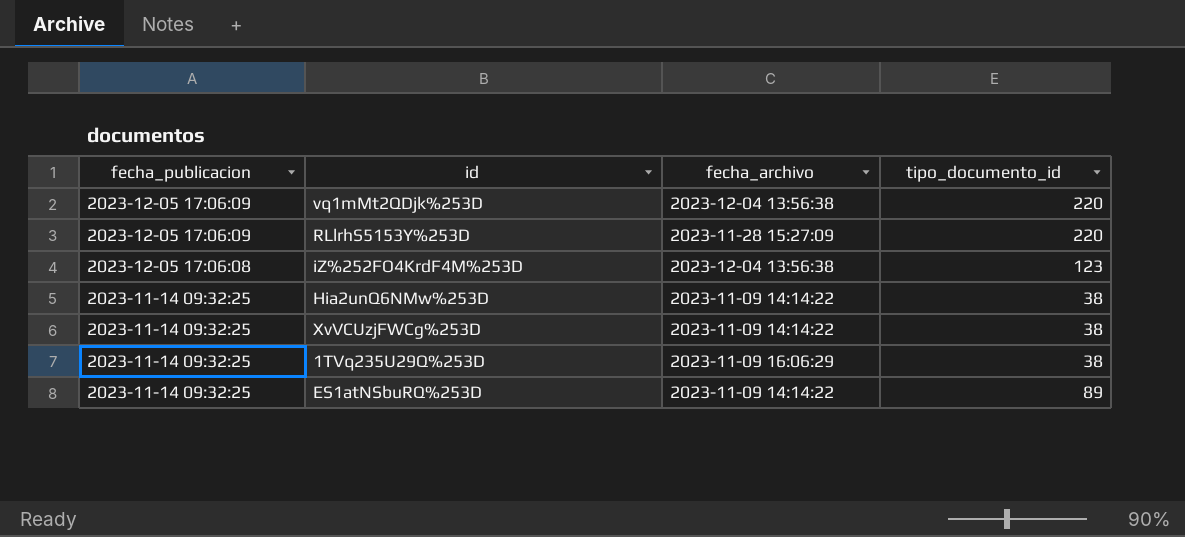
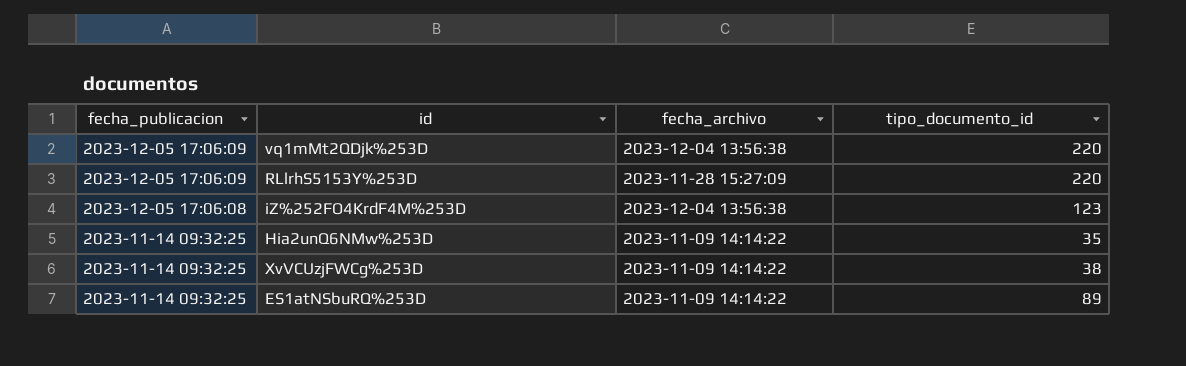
row 1TVq235U29Q%253D: 2023-11-14 09:32:25 | 2023-11-09 16:06:29 | 38 -> none
Hia2unQ6NMw%253D | tipo_documento_id: 38 -> 35

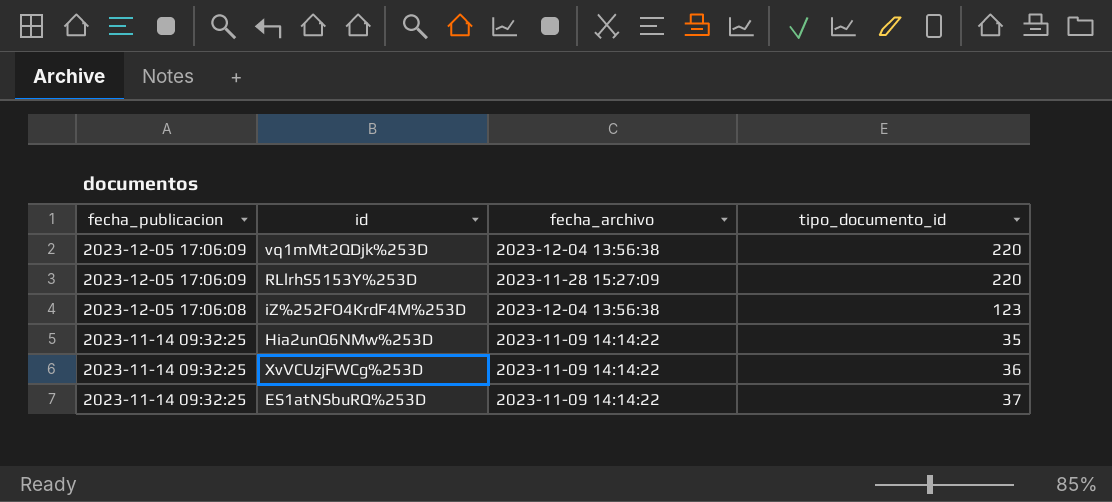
XvVCUzjFWCg%253D | tipo_documento_id: 38 -> 36
ES1atNSbuRQ%253D | tipo_documento_id: 89 -> 37

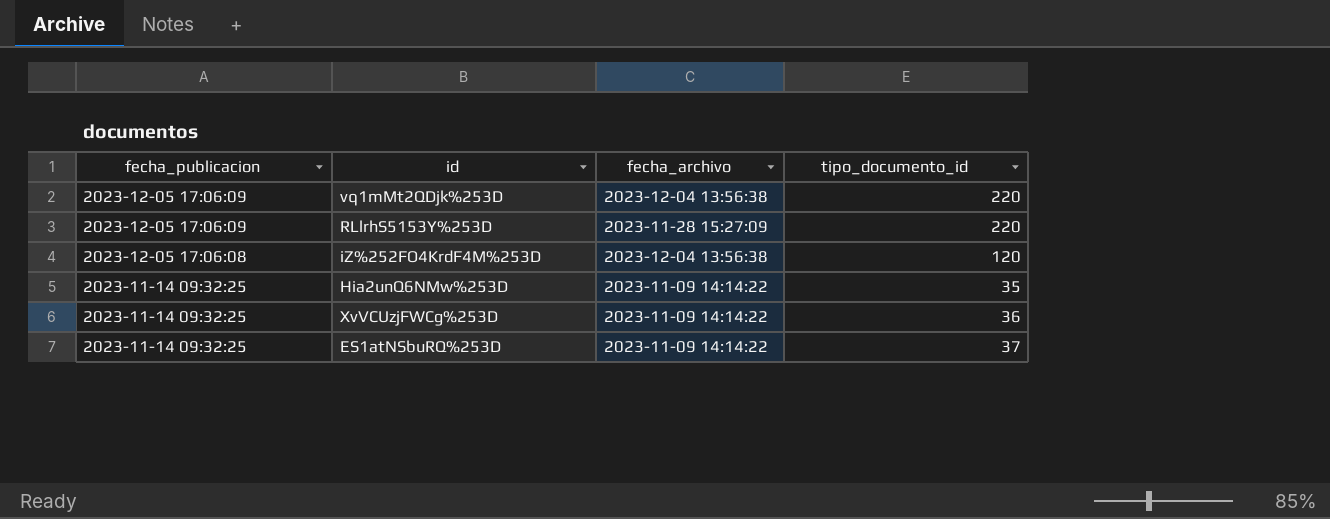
iZ%252FO4KrdF4M%253D | tipo_documento_id: 123 -> 120

